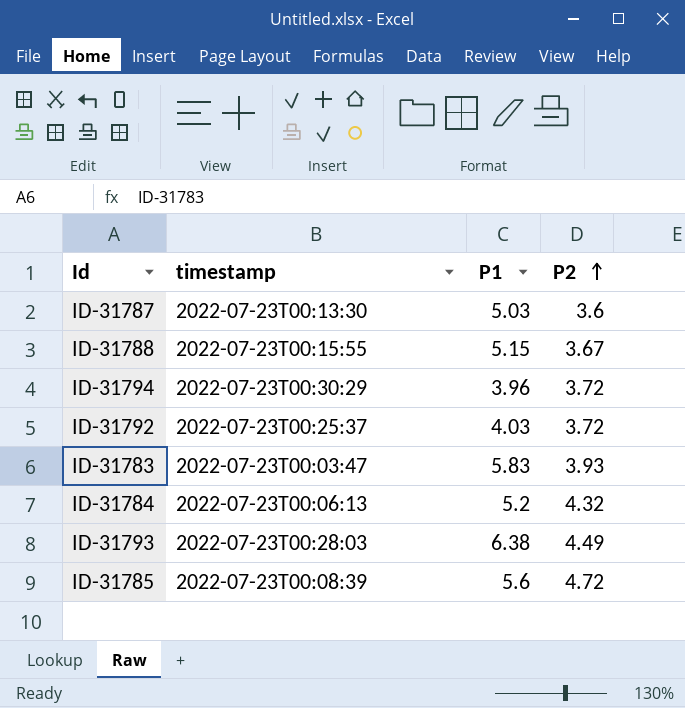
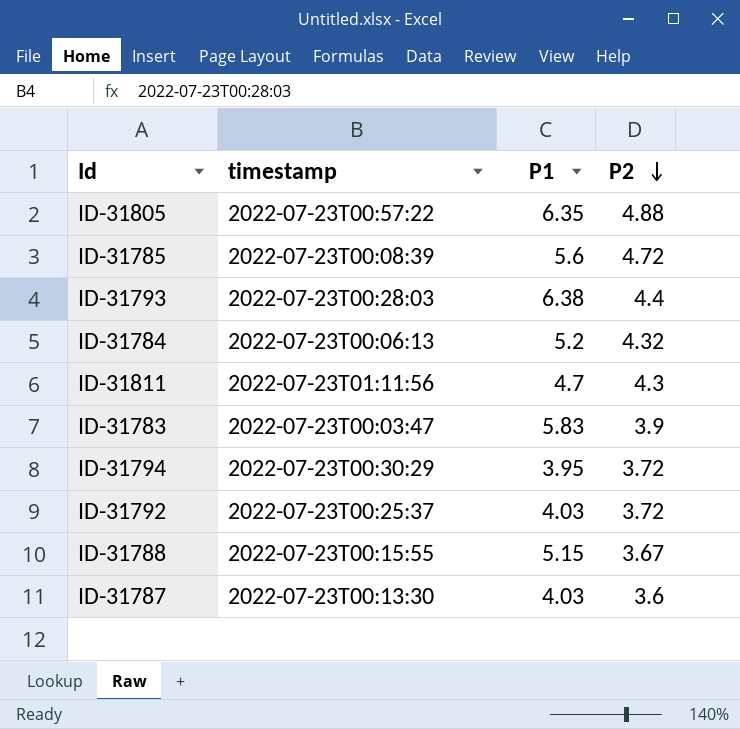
row order: P2 ascending -> P2 descending
row ID-31805: none -> 2022-07-23T00:57:22 | 6.35 | 4.88
ID-31793 | P2: 4.49 -> 4.4
row ID-31811: none -> 2022-07-23T01:11:56 | 4.7 | 4.3
ID-31783 | P2: 3.93 -> 3.9
ID-31794 | P1: 3.96 -> 3.95
ID-31787 | P1: 5.03 -> 4.03

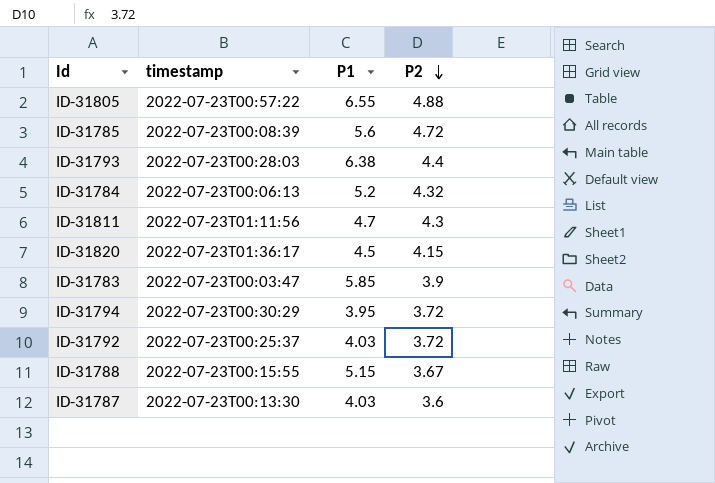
ID-31805 | P1: 6.35 -> 6.55
row ID-31820: none -> 2022-07-23T01:36:17 | 4.5 | 4.15
ID-31783 | P1: 5.83 -> 5.85

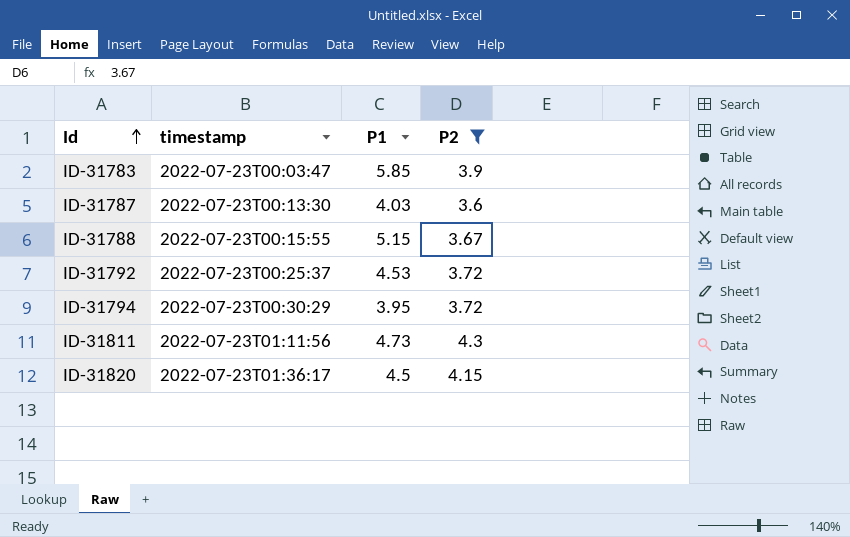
filter: none -> P2 <= 4.3
row order: P2 descending -> Id ascending
ID-31792 | P1: 4.03 -> 4.53
ID-31811 | P1: 4.7 -> 4.73

